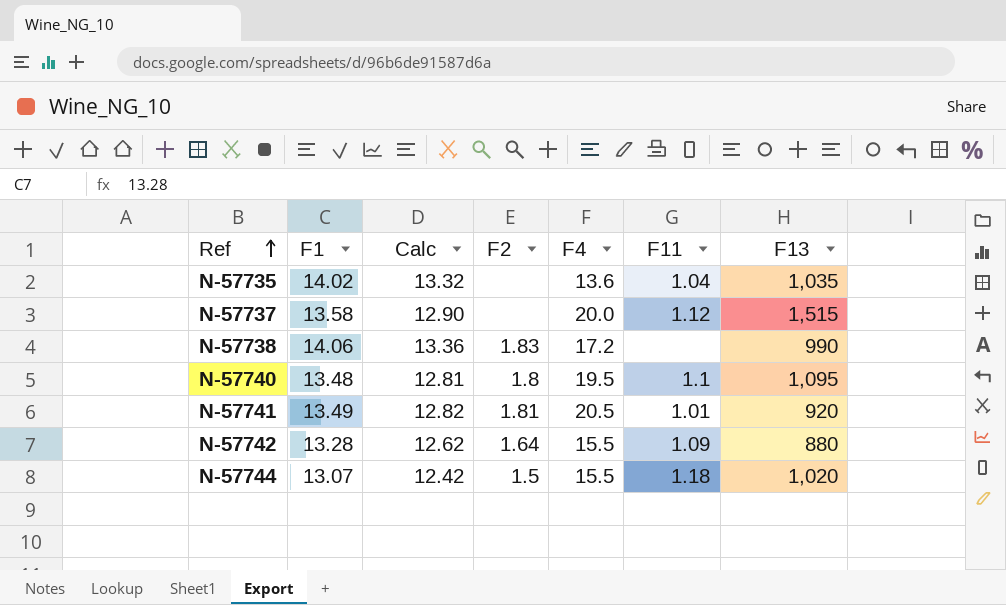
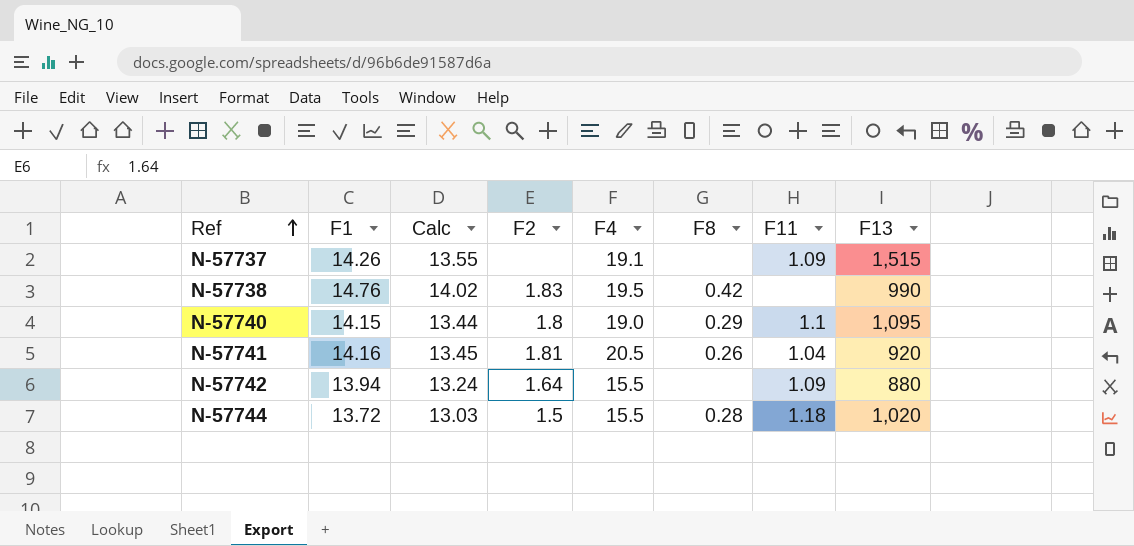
column F8 | position: none -> 6
row N-57735: 14.02 | 13.32 | none | 13.6 | 1.04 | 1,035 -> none
N-57737 | F1: 13.58 -> 14.26
N-57737 | Calc: 12.90 -> 13.55
N-57737 | F4: 20.0 -> 19.1
N-57737 | F11: 1.12 -> 1.09
N-57738 | F1: 14.06 -> 14.76
N-57738 | Calc: 13.36 -> 14.02
N-57738 | F4: 17.2 -> 19.5
N-57740 | F1: 13.48 -> 14.15
N-57740 | Calc: 12.81 -> 13.44
N-57740 | F4: 19.5 -> 19.0
N-57741 | F1: 13.49 -> 14.16
N-57741 | Calc: 12.82 -> 13.45
N-57741 | F11: 1.01 -> 1.04
N-57742 | F1: 13.28 -> 13.94
N-57742 | Calc: 12.62 -> 13.24
N-57744 | F1: 13.07 -> 13.72
N-57744 | Calc: 12.42 -> 13.03

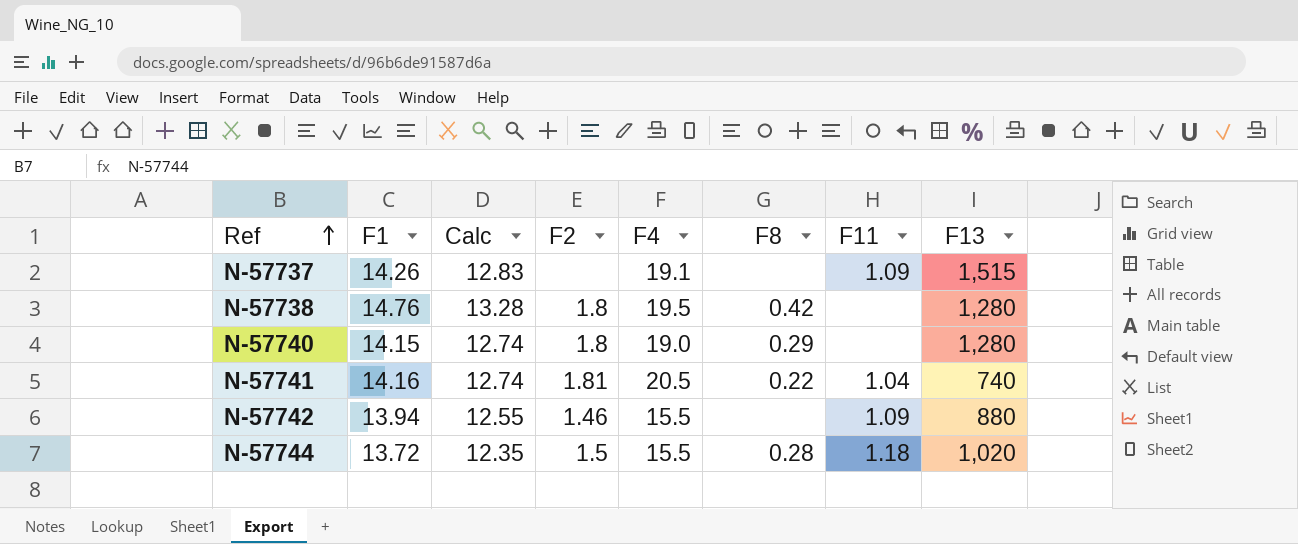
column Calc | formula: [F1] * 0.95 -> [F1] * 0.9
N-57738 | F2: 1.83 -> 1.8
N-57738 | F13: 990 -> 1,280
N-57740 | F11: 1.1 -> none
N-57740 | F13: 1,095 -> 1,280
N-57741 | F8: 0.26 -> 0.22
N-57741 | F13: 920 -> 740
N-57742 | F2: 1.64 -> 1.46

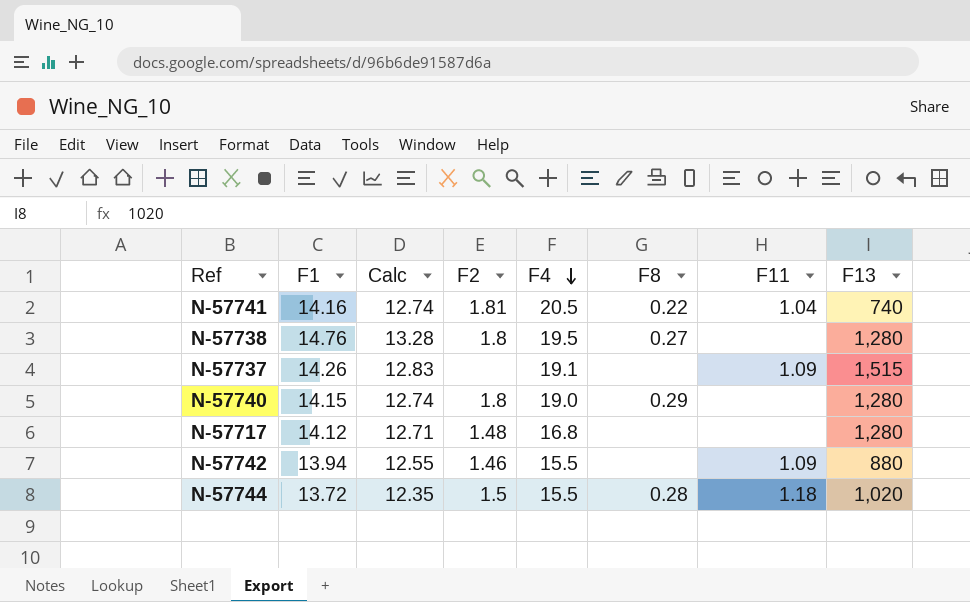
row order: Ref ascending -> F4 descending
N-57738 | F8: 0.42 -> 0.27
row N-57717: none -> 14.12 | 12.71 | 1.48 | 16.8 | none | none | 1,280

